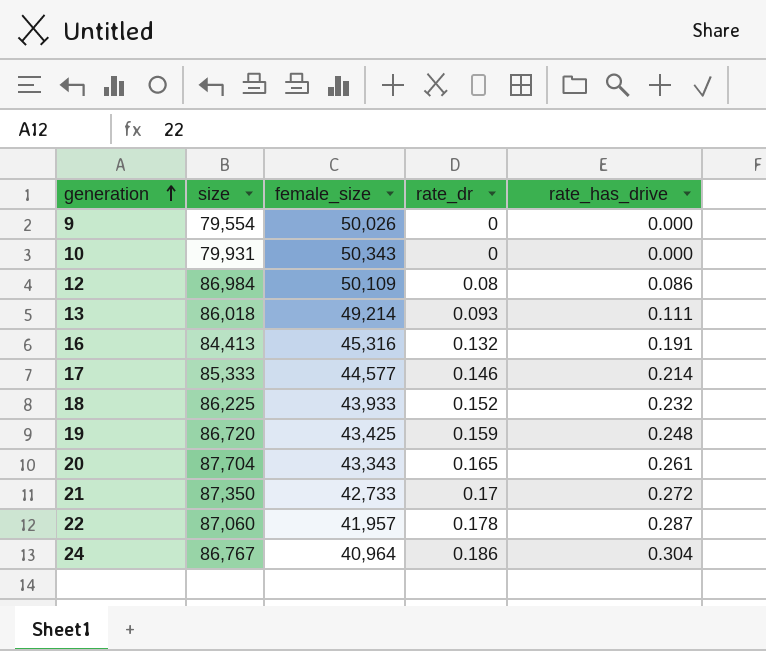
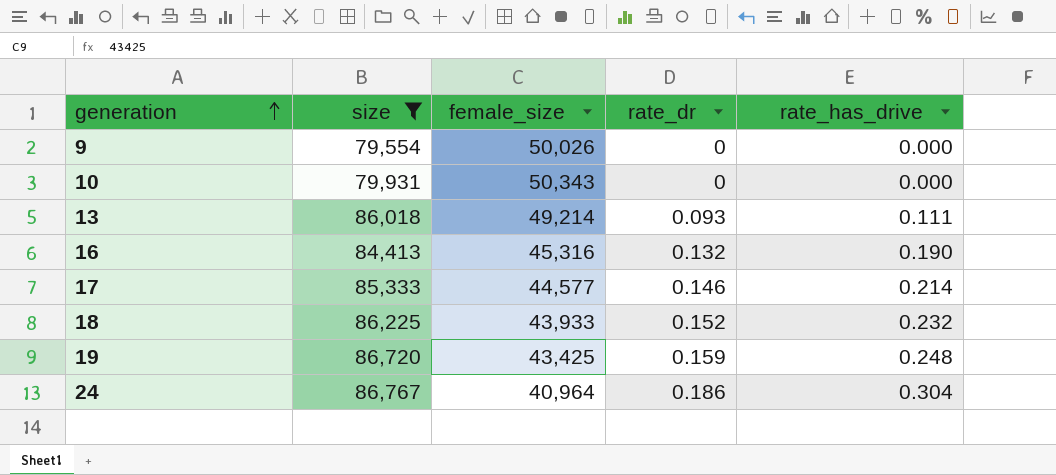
filter: none -> size <= 86,767
16 | rate_has_drive: 0.191 -> 0.190

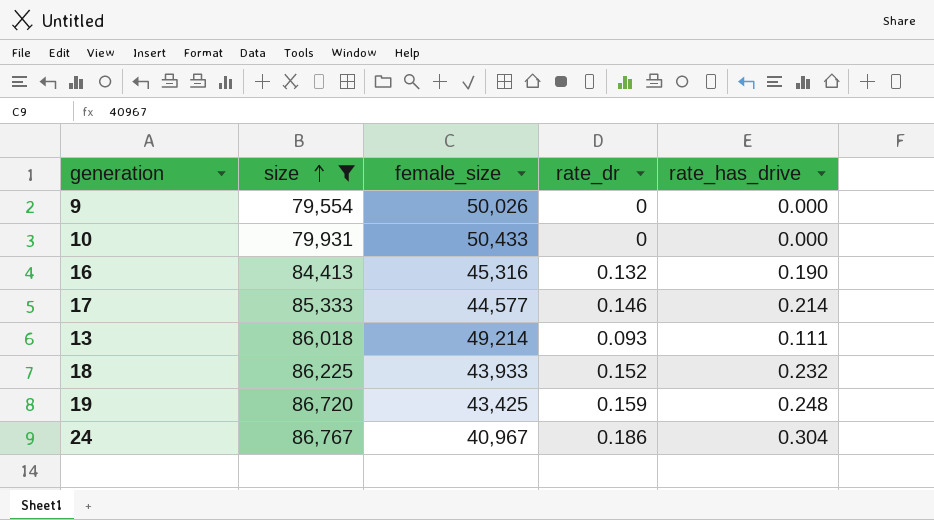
row order: generation ascending -> size ascending
10 | female_size: 50,343 -> 50,433
24 | female_size: 40,964 -> 40,967

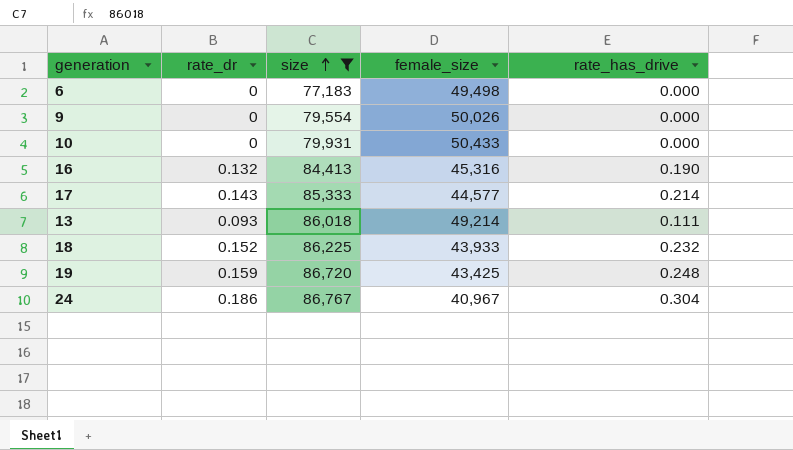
column rate_dr | position: 4 -> 2
row 6: none -> 0 | 77,183 | 49,498 | 0.000
17 | rate_dr: 0.146 -> 0.143

